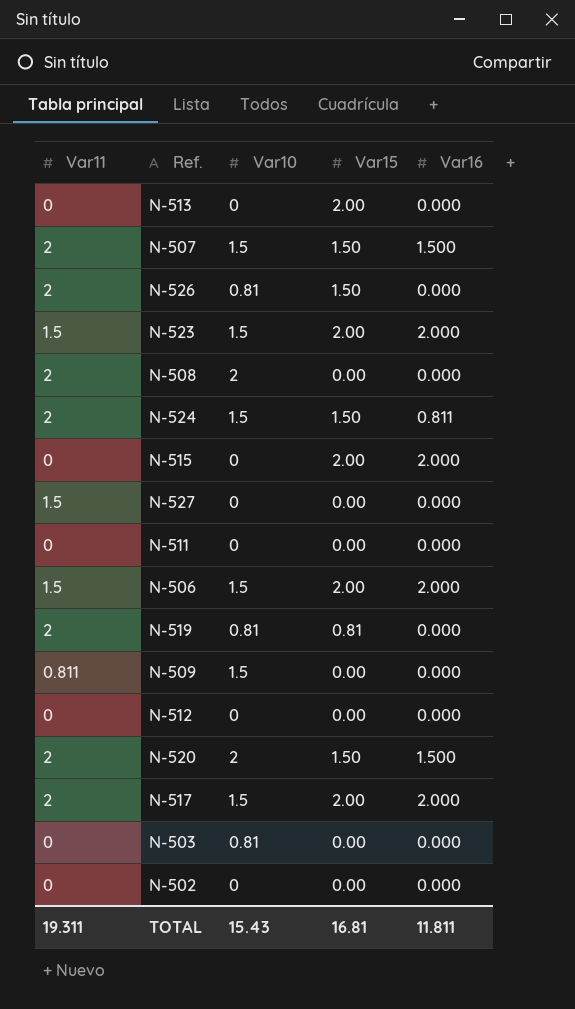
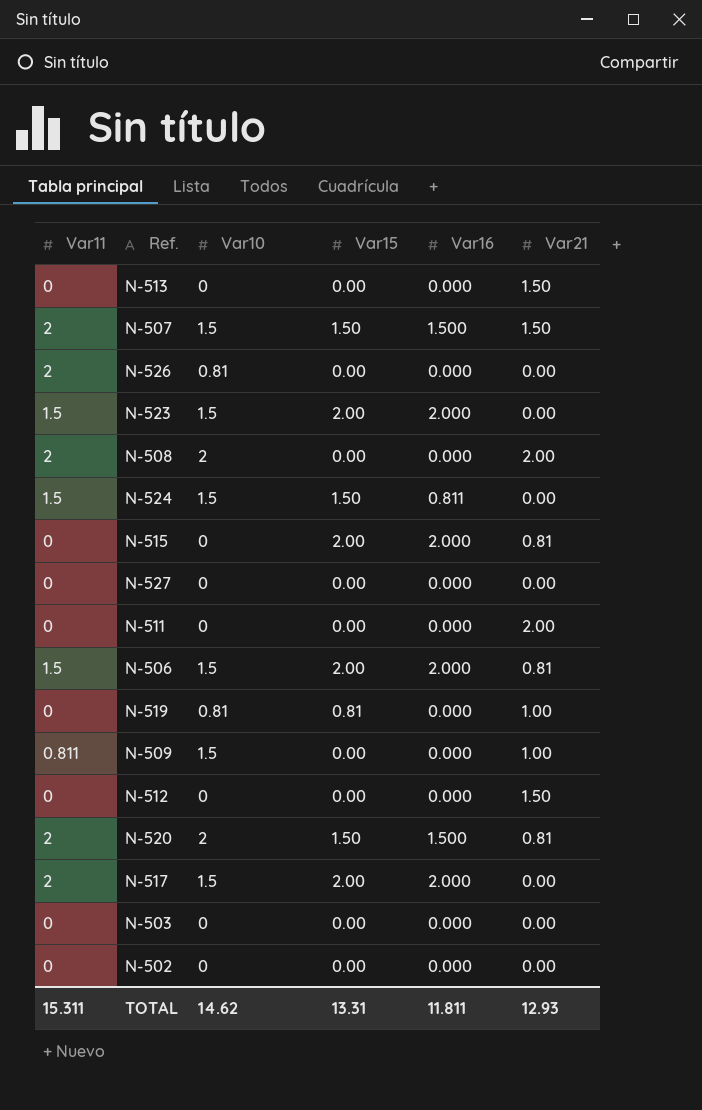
column Var21 | position: none -> 6
N-513 | Var15: 2.00 -> 0.00
N-526 | Var15: 1.50 -> 0.00
N-524 | Var11: 2 -> 1.5
N-527 | Var11: 1.5 -> 0
N-519 | Var11: 2 -> 0
N-503 | Var10: 0.81 -> 0
TOTAL | Var11: 19.311 -> 15.311
TOTAL | Var10: 15.43 -> 14.62
TOTAL | Var15: 16.81 -> 13.31

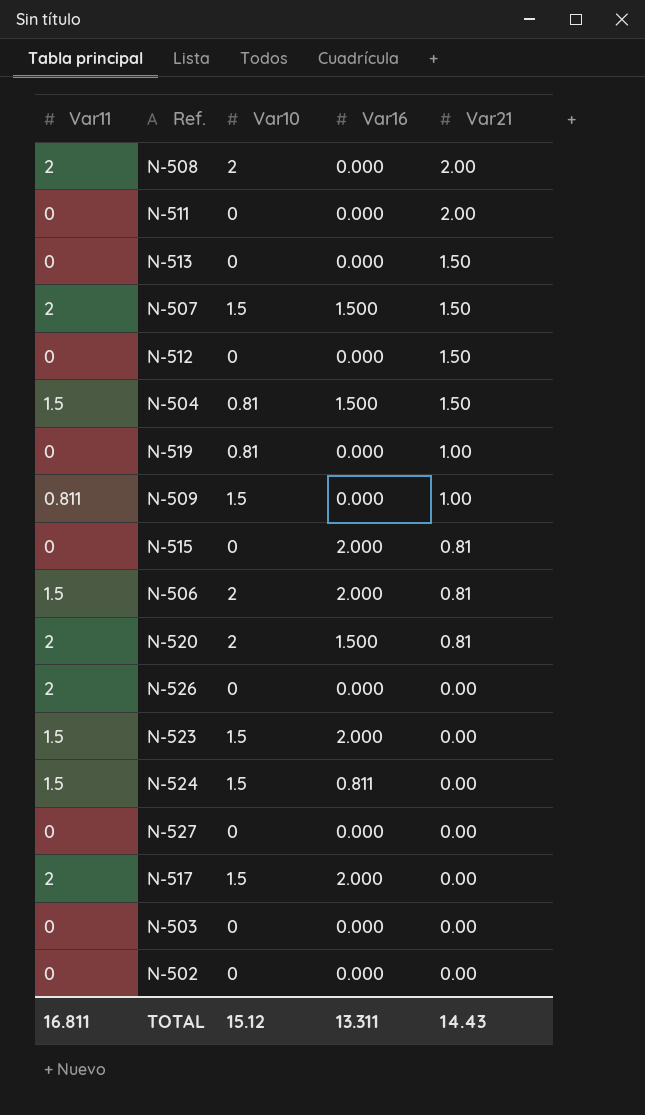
row order: none -> Var21 descending
column Var15 | position: 4 -> none
row N-504: none -> 1.5 | 0.81 | 1.500 | 1.50
N-506 | Var10: 1.5 -> 2
N-526 | Var10: 0.81 -> 0
TOTAL | Var11: 15.311 -> 16.811
TOTAL | Var10: 14.62 -> 15.12
TOTAL | Var16: 11.811 -> 13.311
TOTAL | Var21: 12.93 -> 14.43

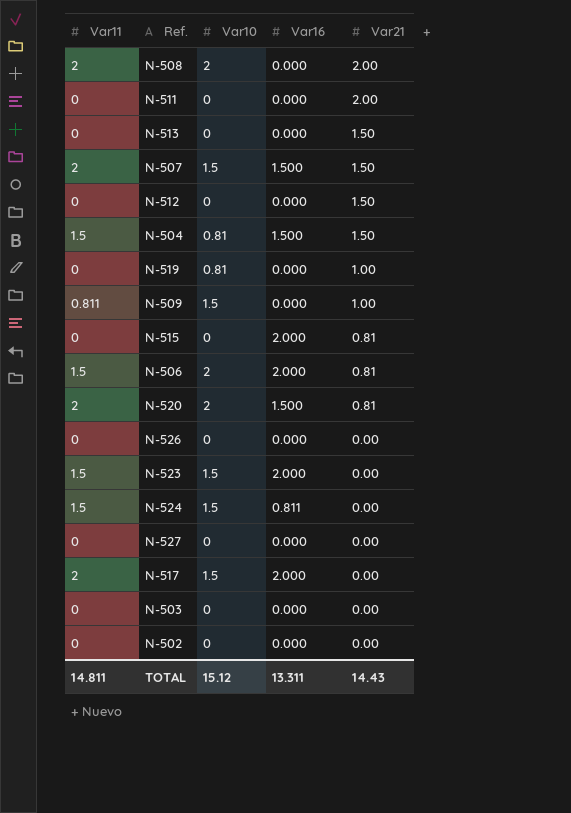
N-526 | Var11: 2 -> 0
TOTAL | Var11: 16.811 -> 14.811

